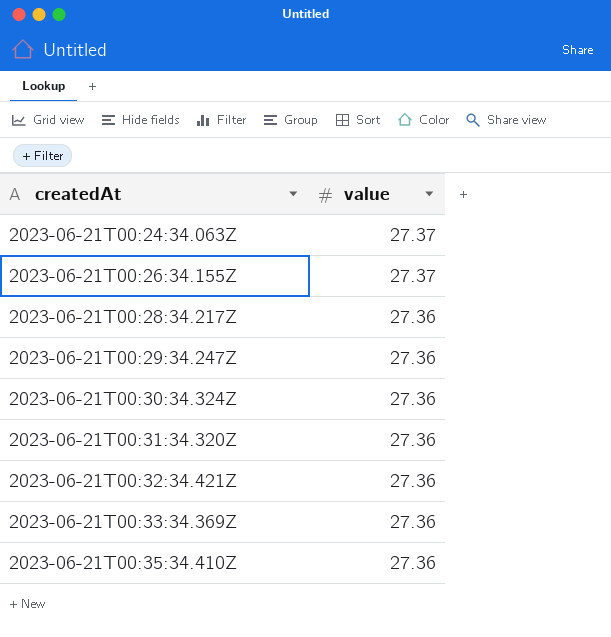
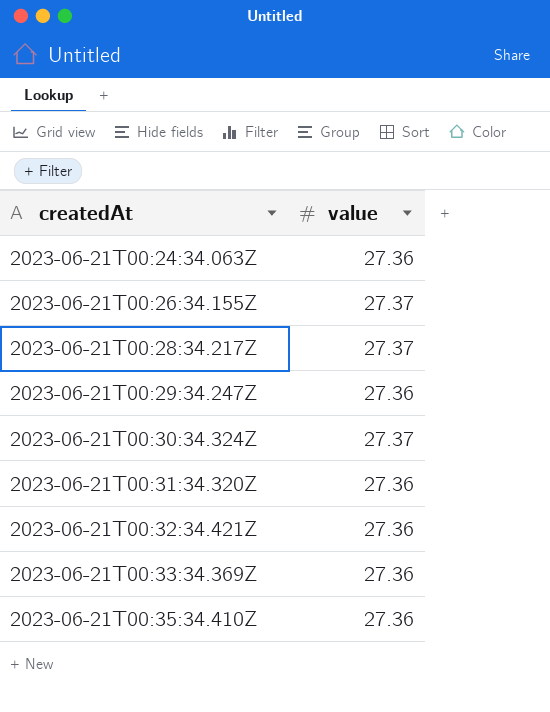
2023-06-21T00:24:34.063Z | value: 27.37 -> 27.36
2023-06-21T00:28:34.217Z | value: 27.36 -> 27.37
2023-06-21T00:30:34.324Z | value: 27.36 -> 27.37

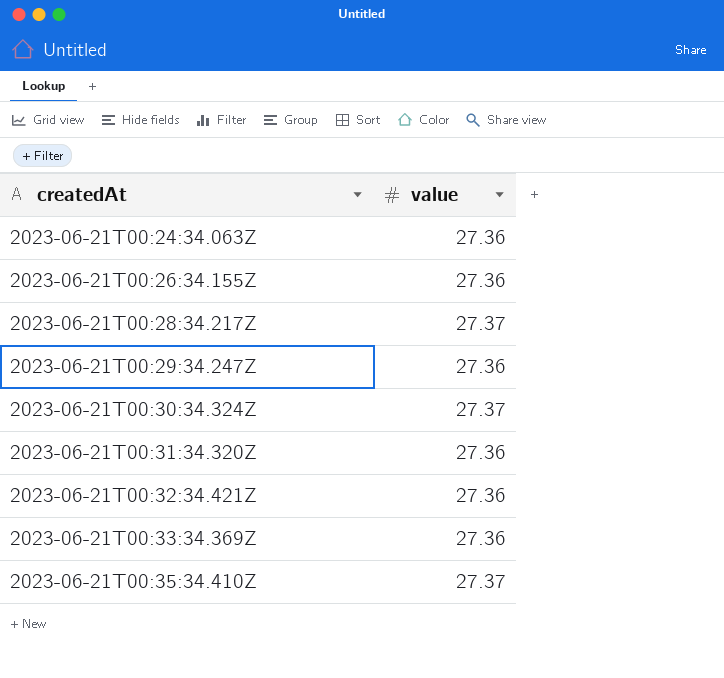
2023-06-21T00:26:34.155Z | value: 27.37 -> 27.36
2023-06-21T00:35:34.410Z | value: 27.36 -> 27.37

